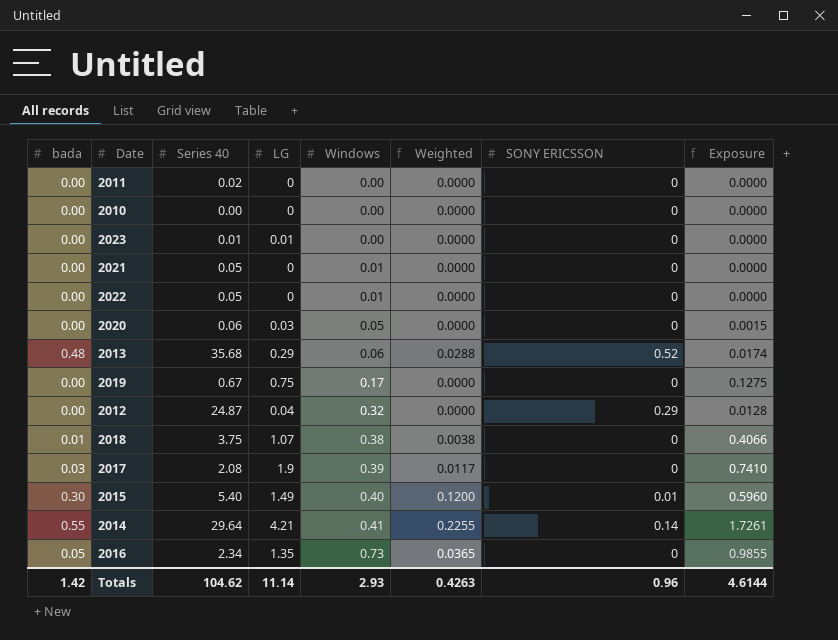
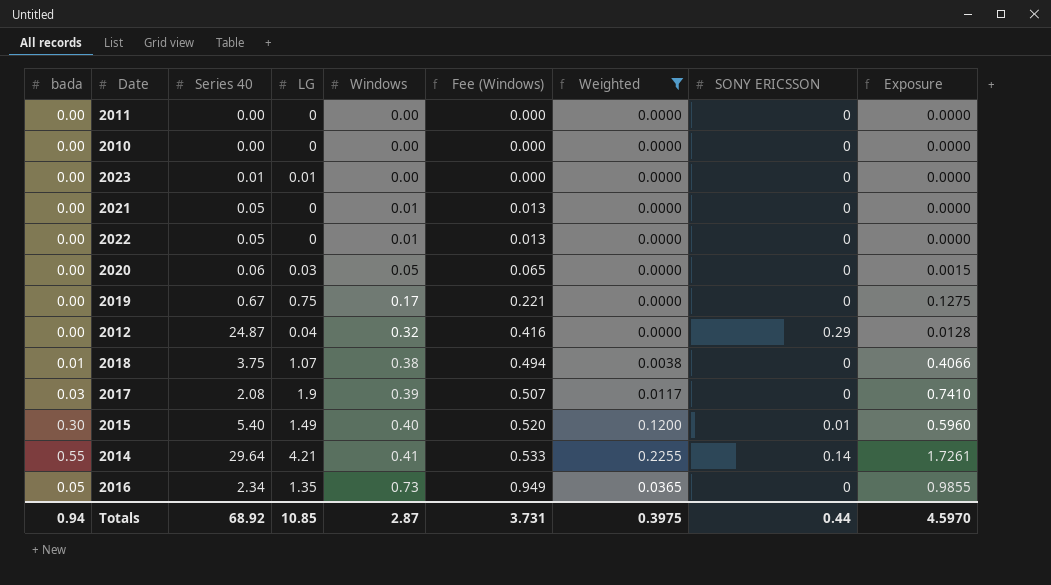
filter: none -> Weighted != 0.0288
column Fee (Windows) | formula: none -> [Windows] * 1.3
2011 | Series 40: 0.02 -> 0.00
Totals | bada: 1.42 -> 0.94
Totals | Series 40: 104.62 -> 68.92
Totals | LG: 11.14 -> 10.85
Totals | Windows: 2.93 -> 2.87
Totals | Weighted: 0.4263 -> 0.3975
Totals | SONY ERICSSON: 0.96 -> 0.44
Totals | Exposure: 4.6144 -> 4.5970

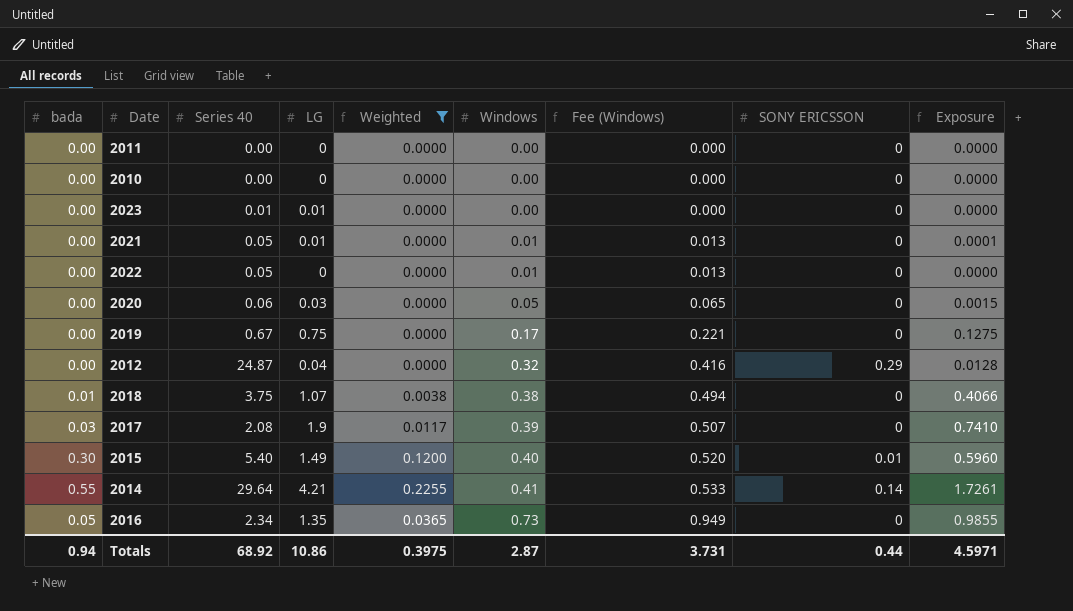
column Weighted | position: 7 -> 5
2021 | LG: 0 -> 0.01
2021 | Exposure: 0.0000 -> 0.0001
Totals | LG: 10.85 -> 10.86
Totals | Exposure: 4.5970 -> 4.5971

